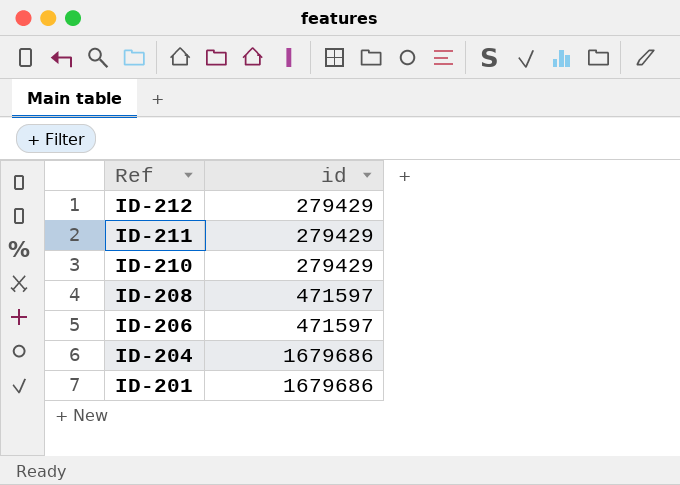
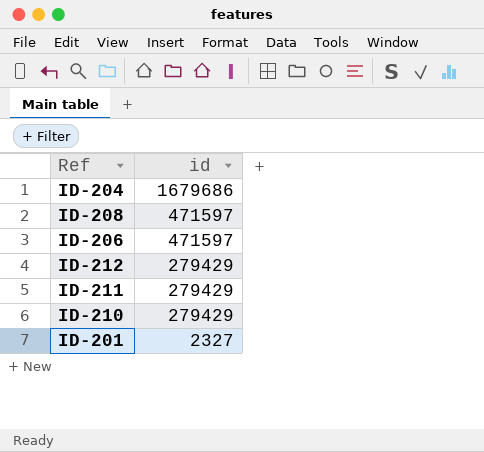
row order: Ref descending -> id descending
ID-201 | id: 1679686 -> 2327

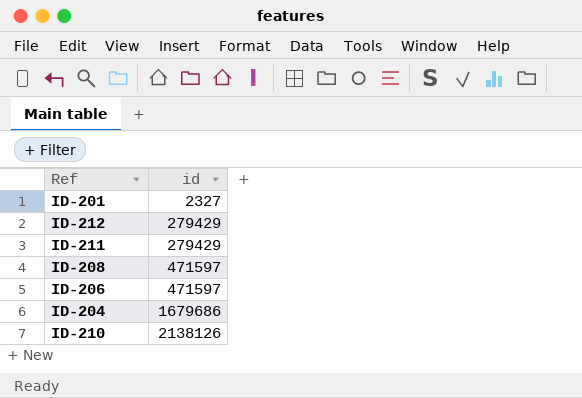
row order: id descending -> id ascending
ID-210 | id: 279429 -> 2138126

